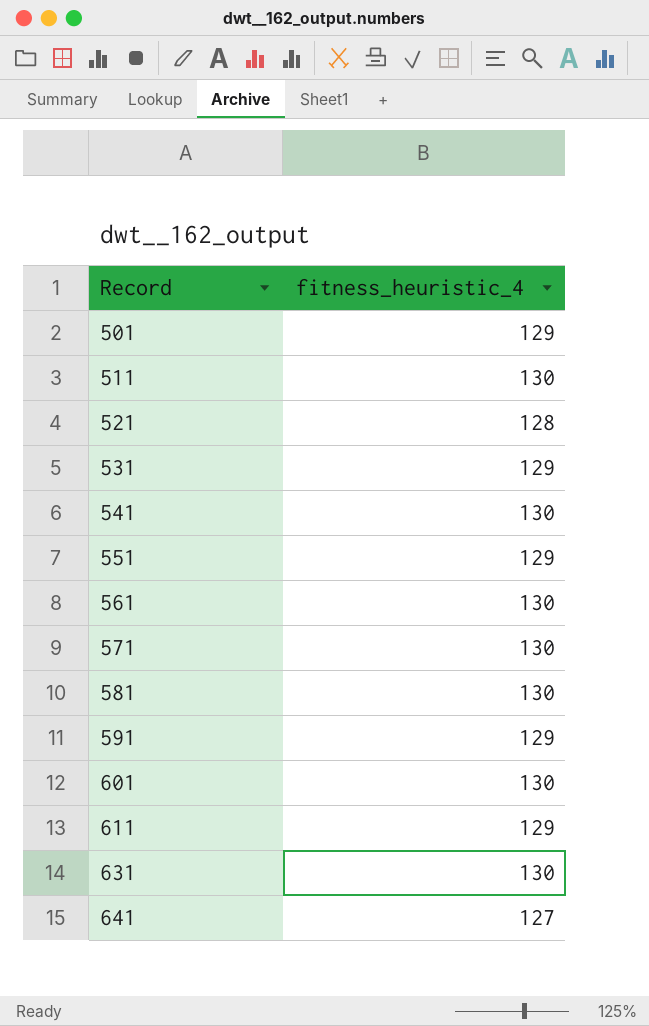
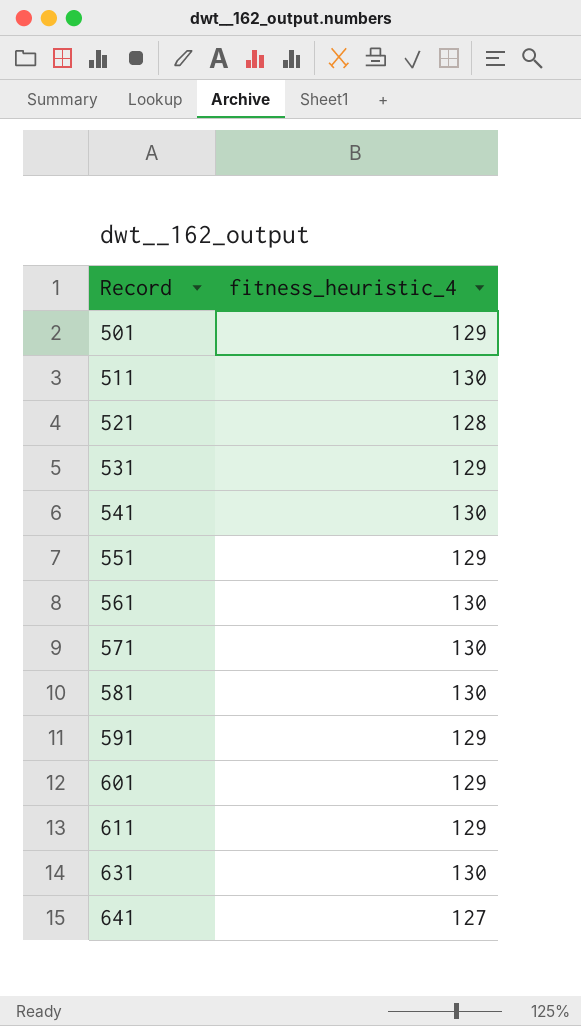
601 | fitness_heuristic_4: 130 -> 129

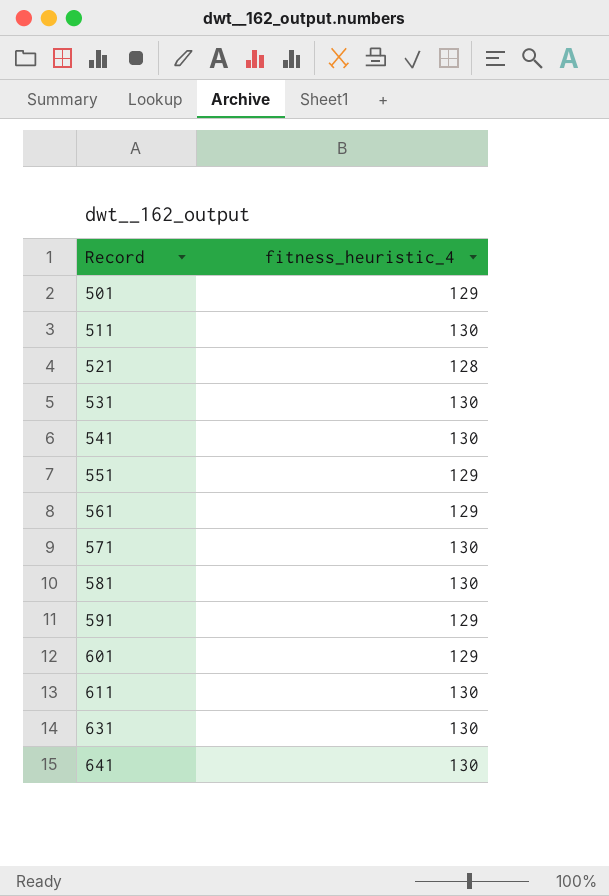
531 | fitness_heuristic_4: 129 -> 130
561 | fitness_heuristic_4: 130 -> 129
611 | fitness_heuristic_4: 129 -> 130
641 | fitness_heuristic_4: 127 -> 130

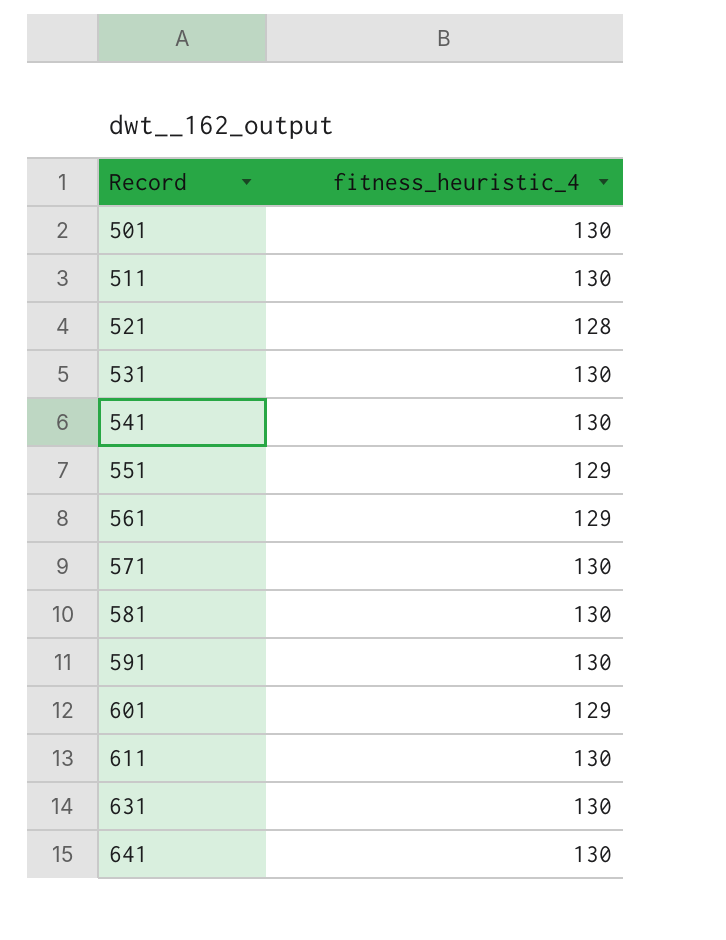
501 | fitness_heuristic_4: 129 -> 130
591 | fitness_heuristic_4: 129 -> 130

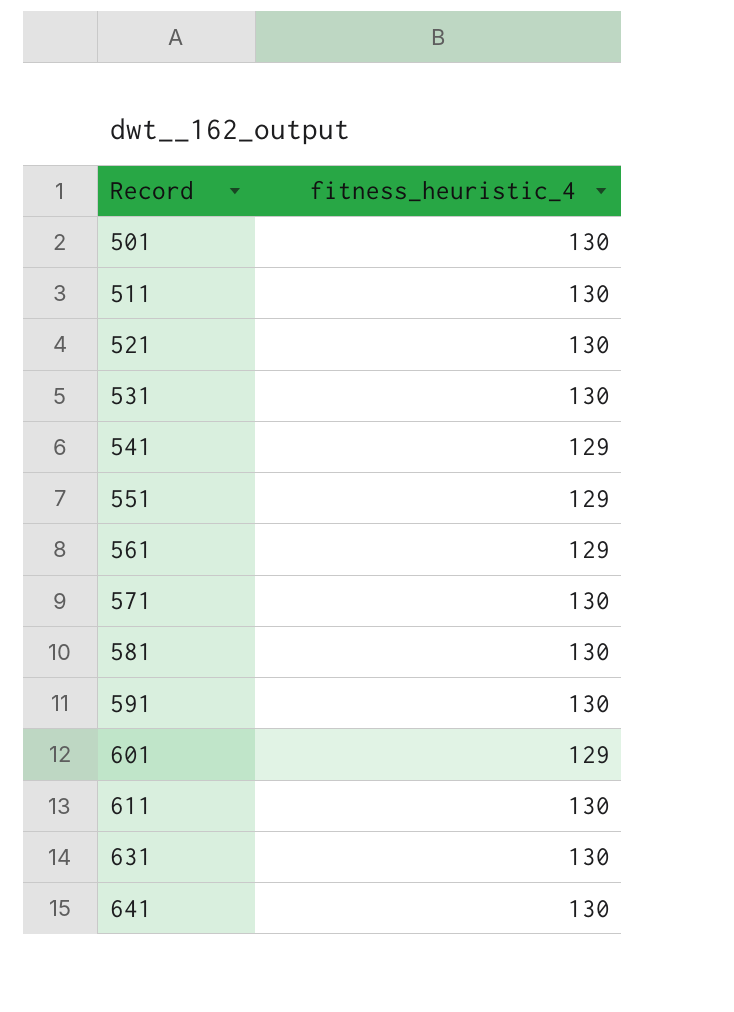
521 | fitness_heuristic_4: 128 -> 130
541 | fitness_heuristic_4: 130 -> 129

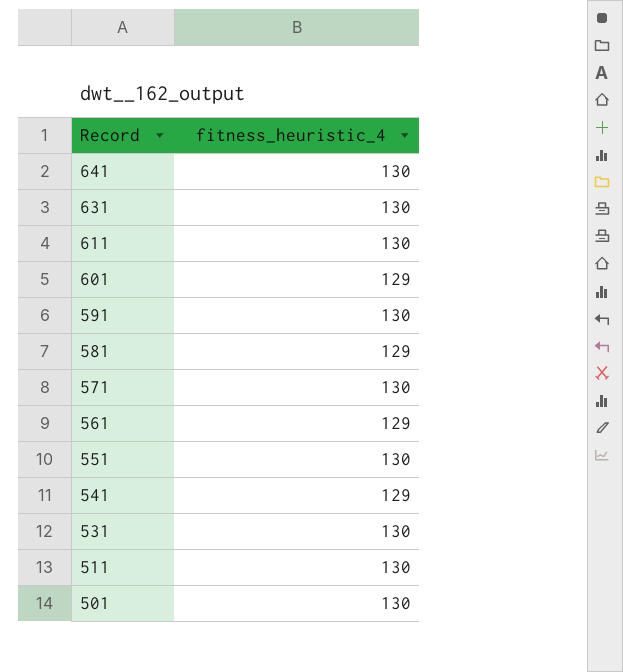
row order: Record ascending -> Record descending
row 521: 130 -> none
581 | fitness_heuristic_4: 130 -> 129
551 | fitness_heuristic_4: 129 -> 130

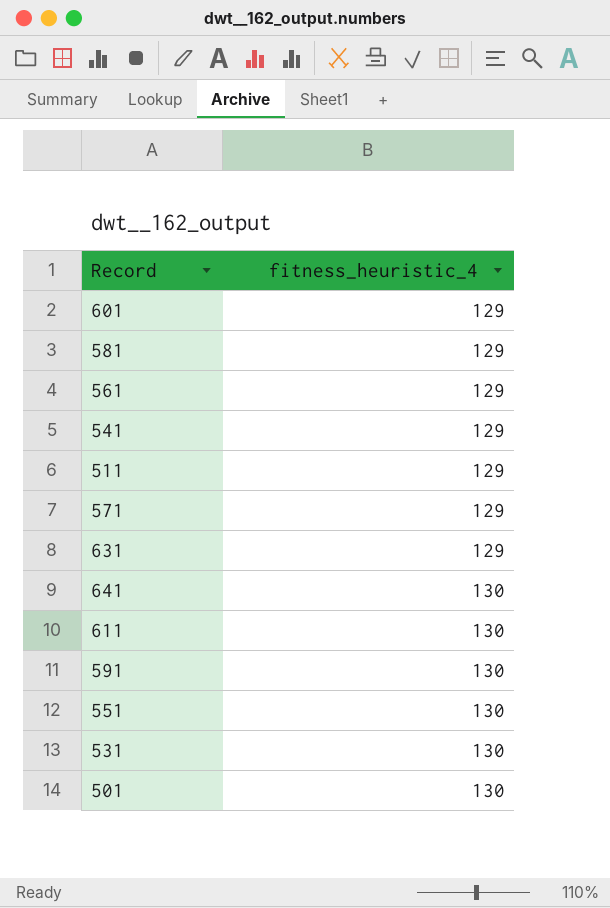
row order: Record descending -> fitness_heuristic_4 ascending
511 | fitness_heuristic_4: 130 -> 129
571 | fitness_heuristic_4: 130 -> 129
631 | fitness_heuristic_4: 130 -> 129

